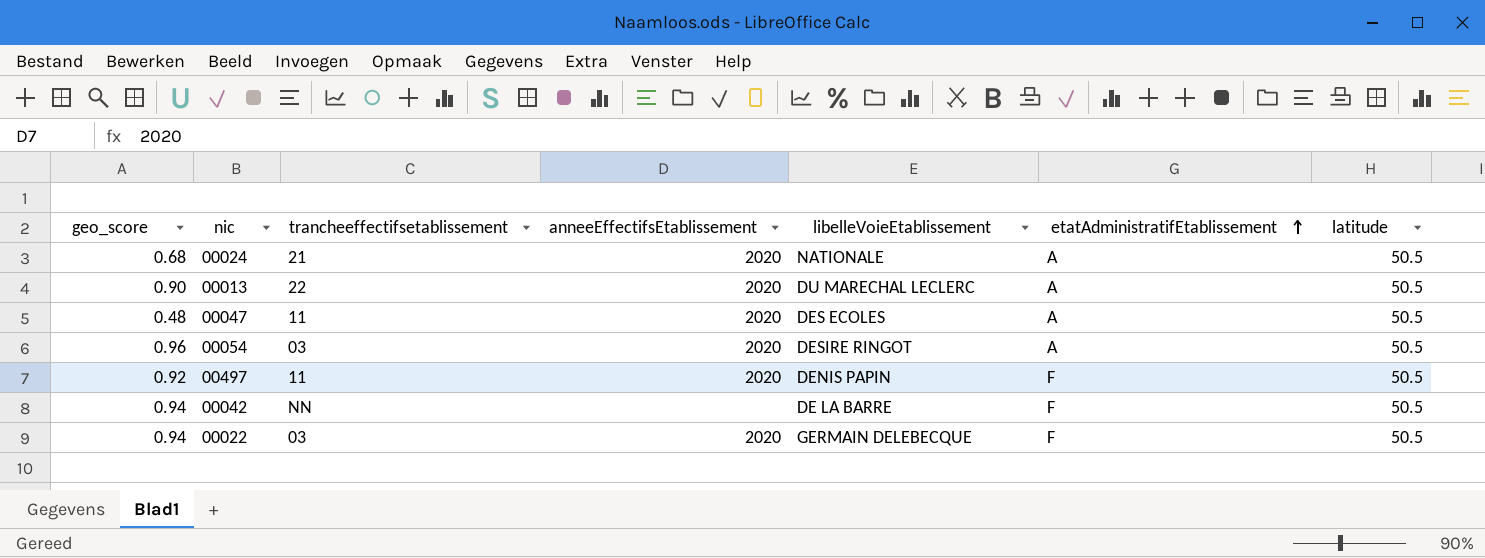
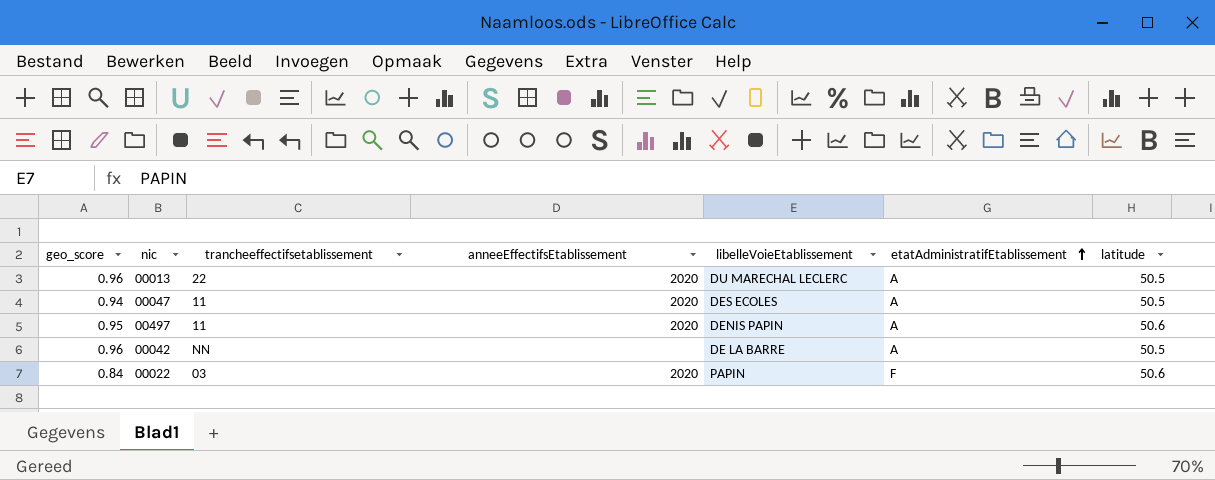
row 00024: 0.68 | 21 | 2020 | NATIONALE | A | 50.5 -> none
row 00054: 0.96 | 03 | 2020 | DESIRE RINGOT | A | 50.5 -> none
00013 | geo_score: 0.90 -> 0.96
00047 | geo_score: 0.48 -> 0.94
00497 | geo_score: 0.92 -> 0.95
00497 | etatAdministratifEtablissement: F -> A
00497 | latitude: 50.5 -> 50.6
00042 | geo_score: 0.94 -> 0.96
00042 | etatAdministratifEtablissement: F -> A
00022 | geo_score: 0.94 -> 0.84
00022 | libelleVoieEtablissement: GERMAIN DELEBECQUE -> PAPIN
00022 | latitude: 50.5 -> 50.6

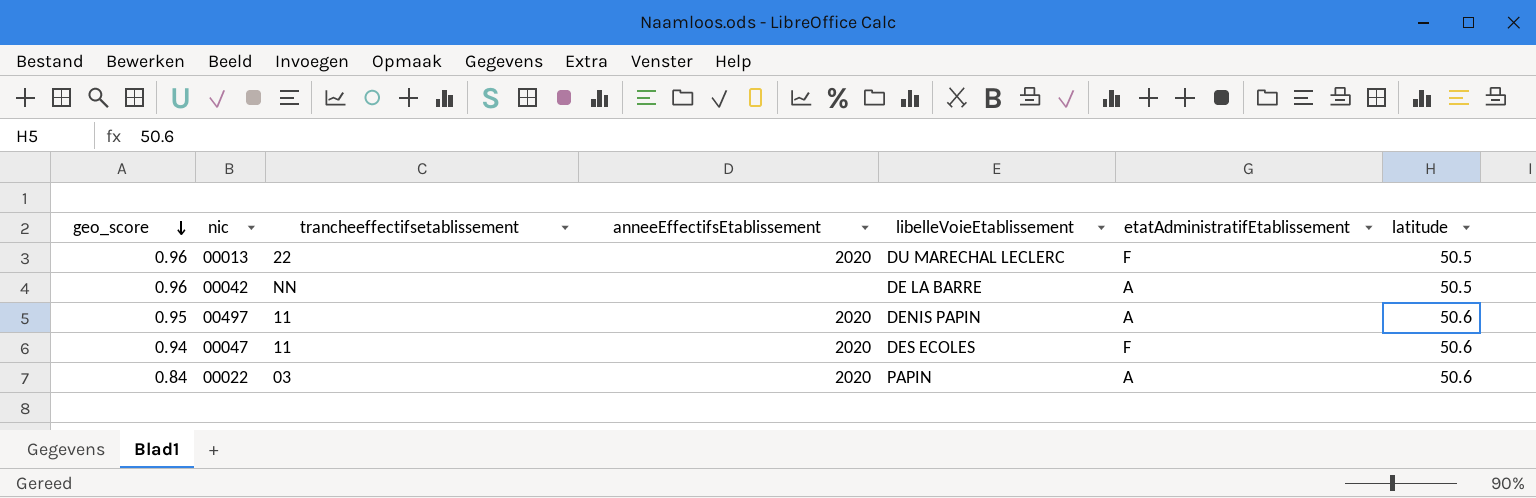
row order: etatAdministratifEtablissement ascending -> geo_score descending
00013 | etatAdministratifEtablissement: A -> F
00047 | etatAdministratifEtablissement: A -> F
00047 | latitude: 50.5 -> 50.6
00022 | etatAdministratifEtablissement: F -> A

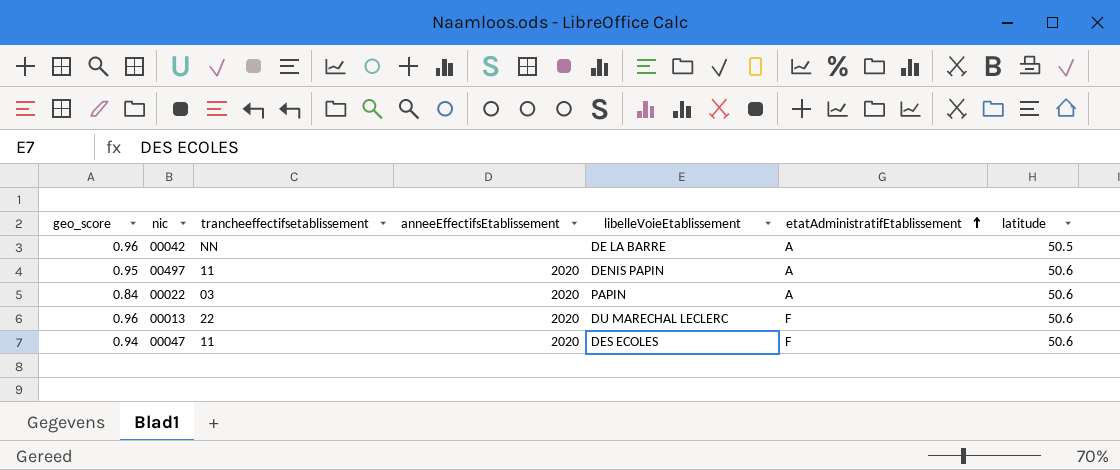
row order: geo_score descending -> etatAdministratifEtablissement ascending
00013 | latitude: 50.5 -> 50.6

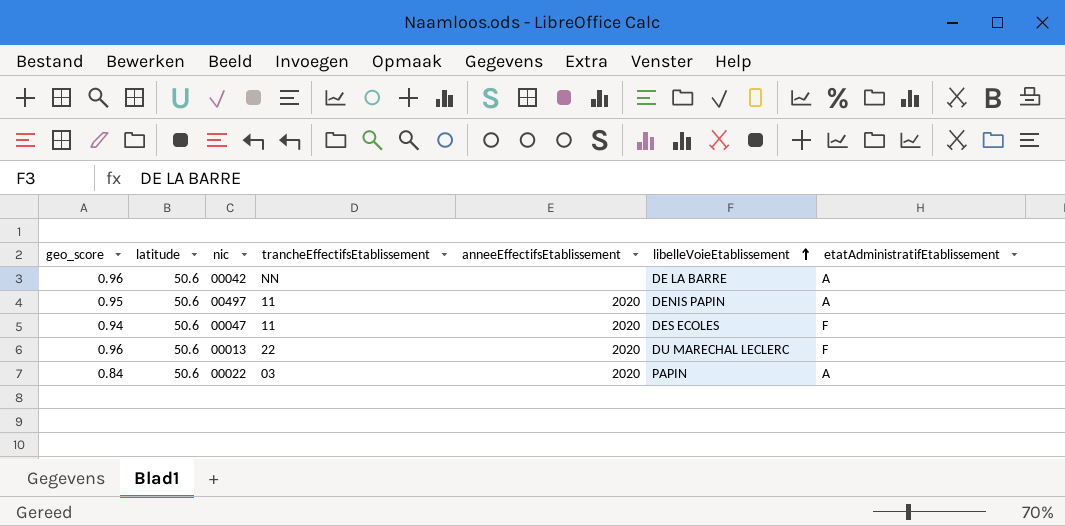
row order: etatAdministratifEtablissement ascending -> libelleVoieEtablissement ascending
column latitude | position: 7 -> 2
column name: trancheeffectifsetablissement -> trancheEffectifsEtablissement
00042 | latitude: 50.5 -> 50.6

